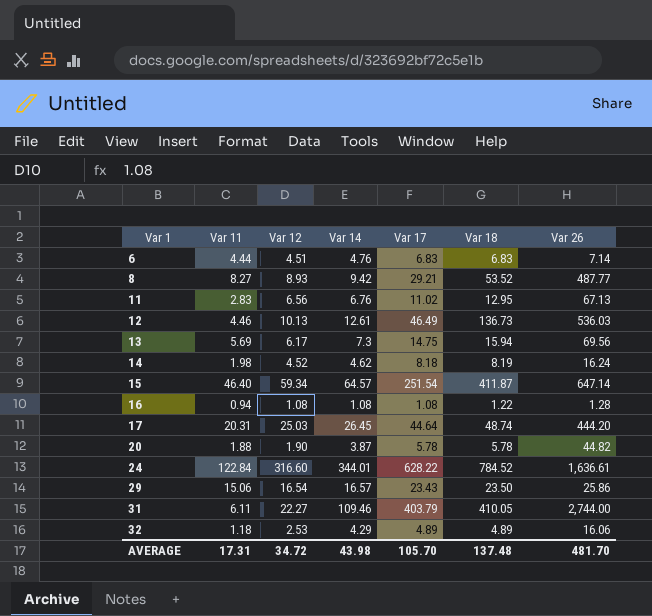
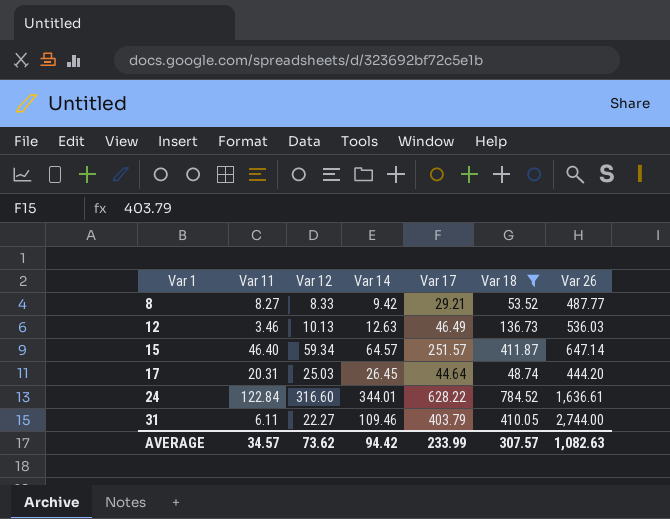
filter: none -> Var 18 >= 48.74
8 | Var 12: 8.93 -> 8.33
12 | Var 11: 4.46 -> 3.46
12 | Var 14: 12.61 -> 12.63
15 | Var 17: 251.54 -> 251.57
AVERAGE | Var 11: 17.31 -> 34.57
AVERAGE | Var 12: 34.72 -> 73.62
AVERAGE | Var 14: 43.98 -> 94.42
AVERAGE | Var 17: 105.70 -> 233.99
AVERAGE | Var 18: 137.48 -> 307.57
AVERAGE | Var 26: 481.70 -> 1,082.63

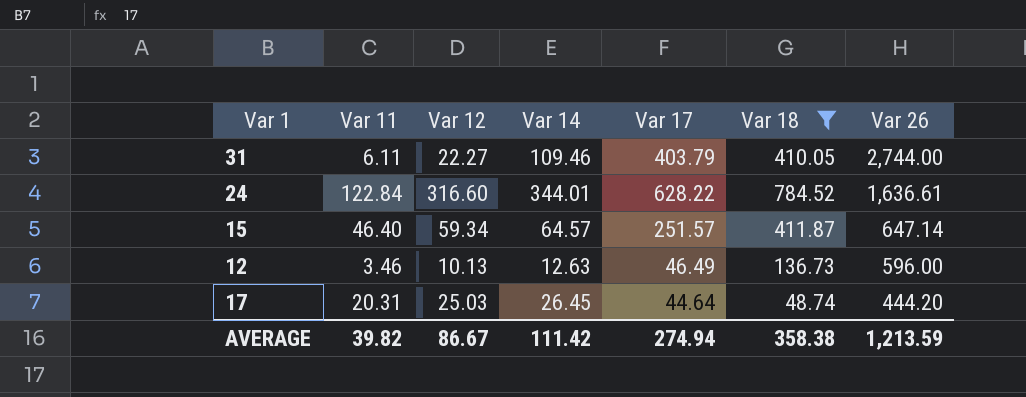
row order: Var 1 ascending -> Var 26 descending
row 8: 8.27 | 8.33 | 9.42 | 29.21 | 53.52 | 487.77 -> none
12 | Var 26: 536.03 -> 596.00
AVERAGE | Var 11: 34.57 -> 39.82
AVERAGE | Var 12: 73.62 -> 86.67
AVERAGE | Var 14: 94.42 -> 111.42
AVERAGE | Var 17: 233.99 -> 274.94
AVERAGE | Var 18: 307.57 -> 358.38
AVERAGE | Var 26: 1,082.63 -> 1,213.59

